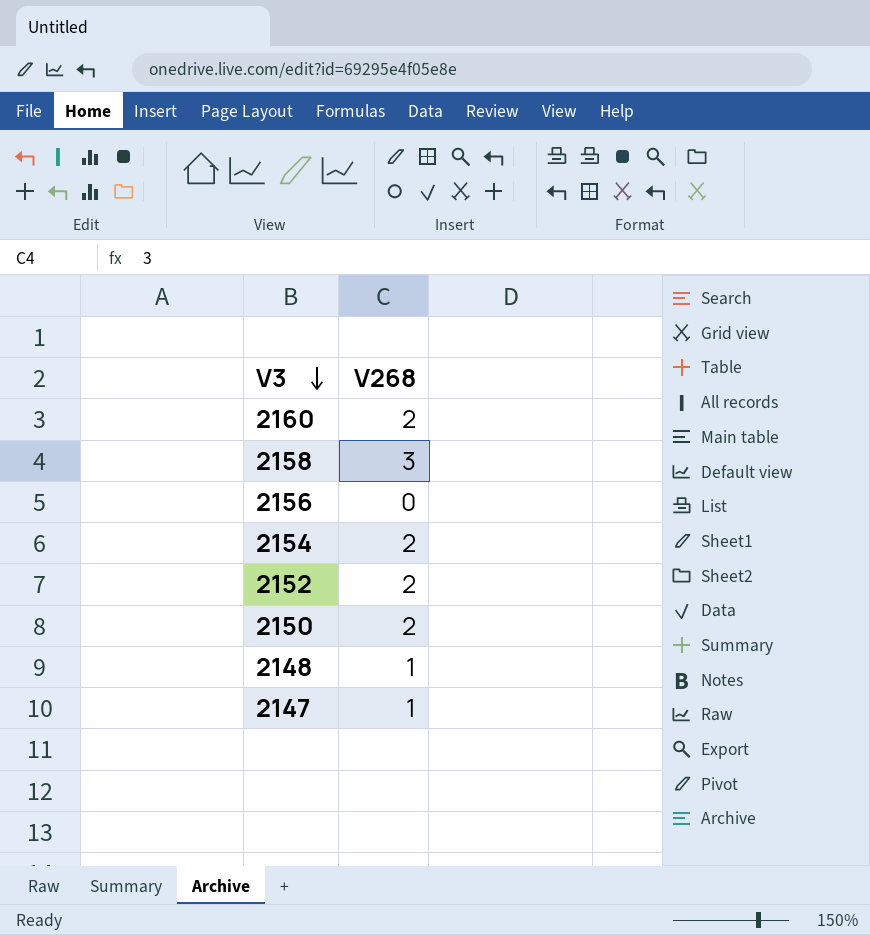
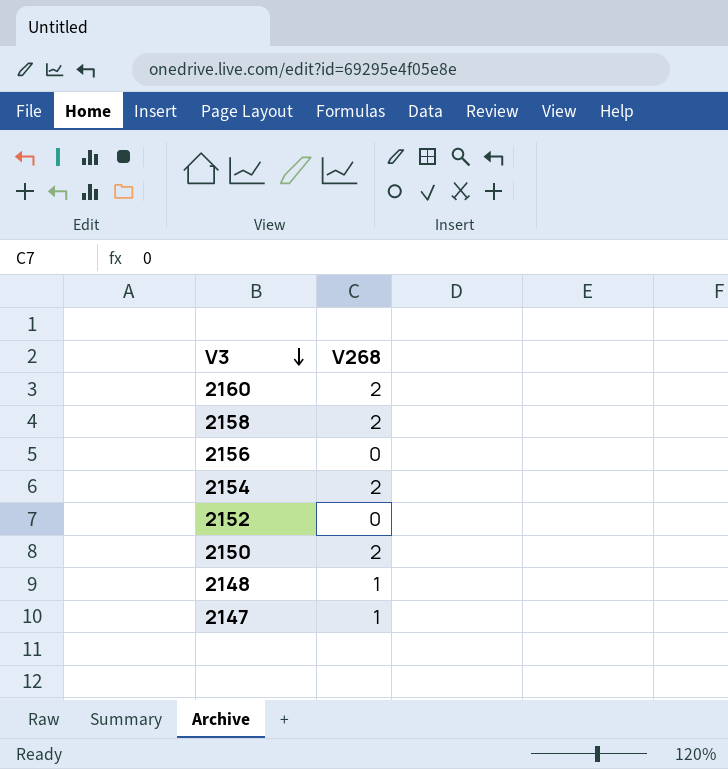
2158 | V268: 3 -> 2
2152 | V268: 2 -> 0

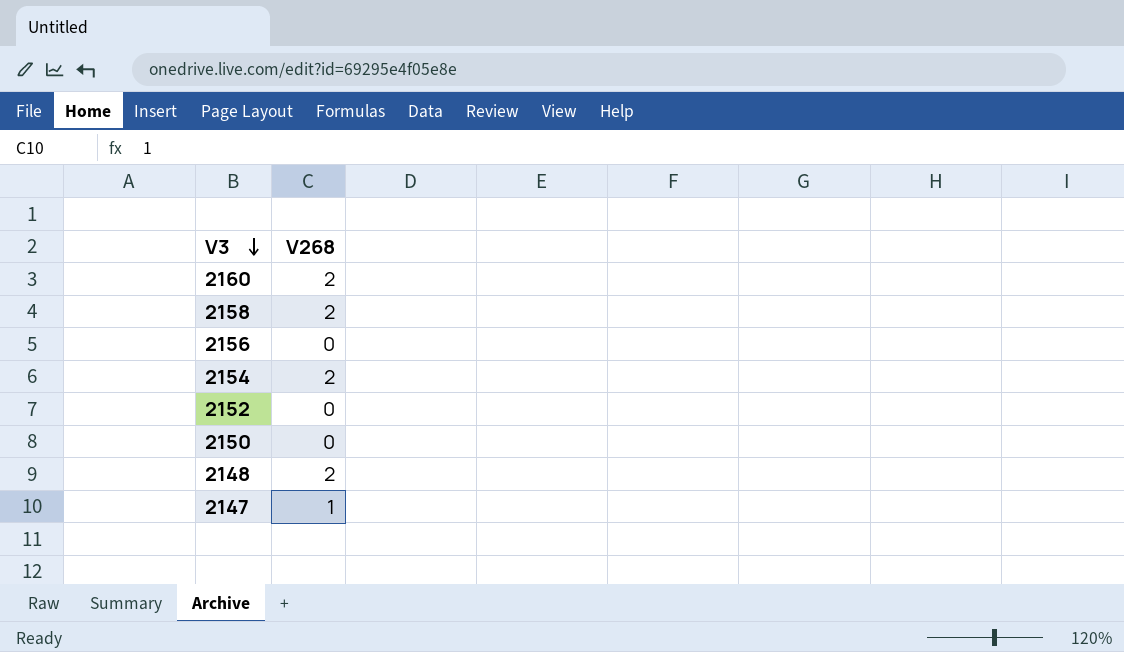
2150 | V268: 2 -> 0
2148 | V268: 1 -> 2

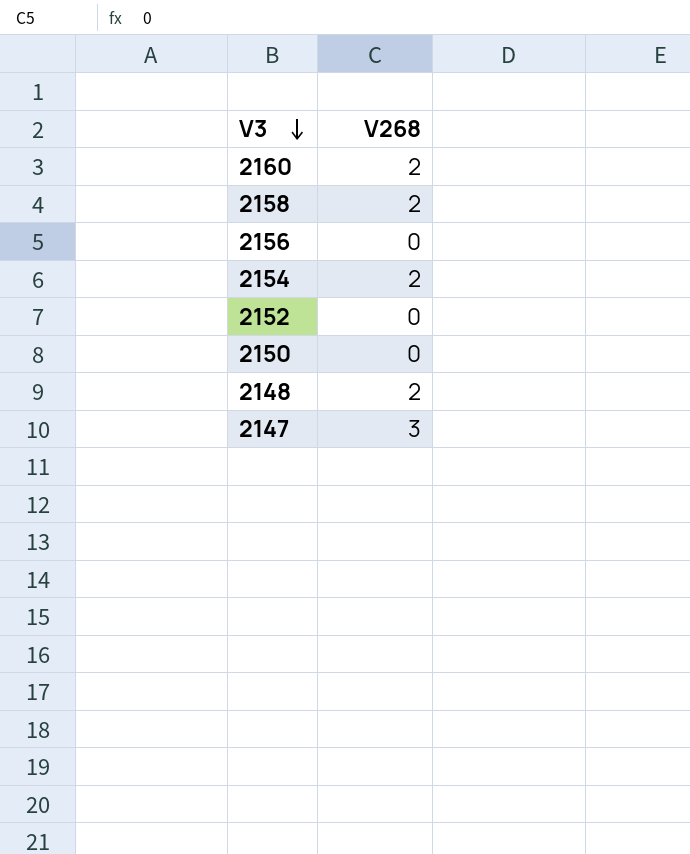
2147 | V268: 1 -> 3

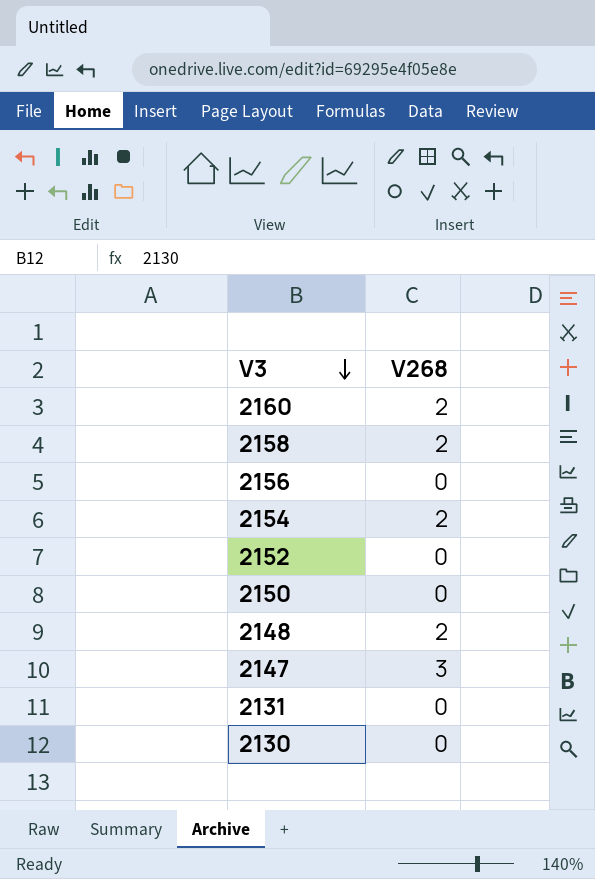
row 2131: none -> 0
row 2130: none -> 0

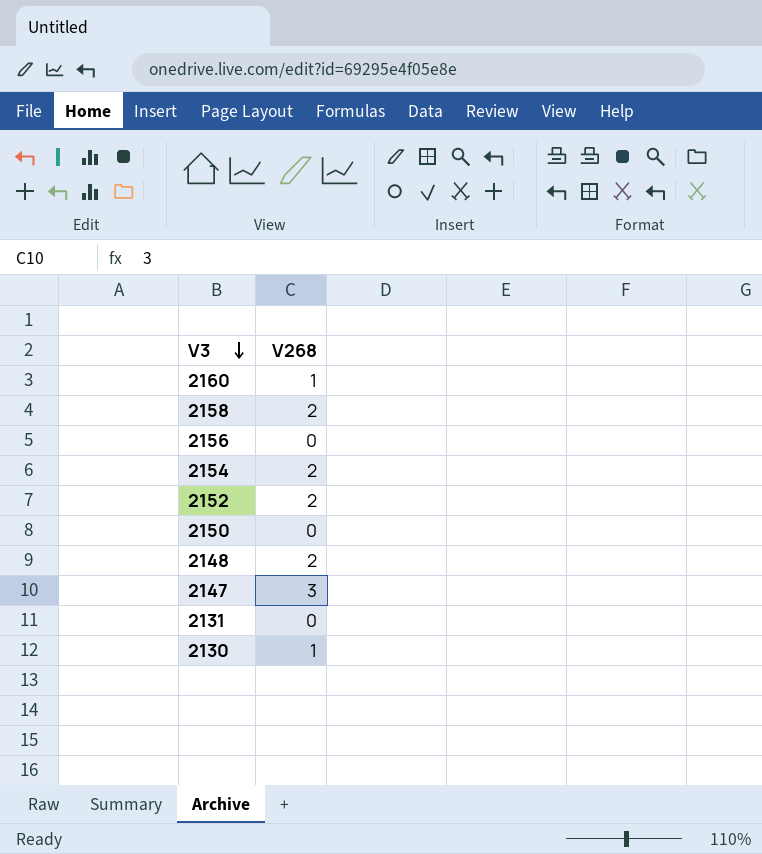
2160 | V268: 2 -> 1
2152 | V268: 0 -> 2
2130 | V268: 0 -> 1

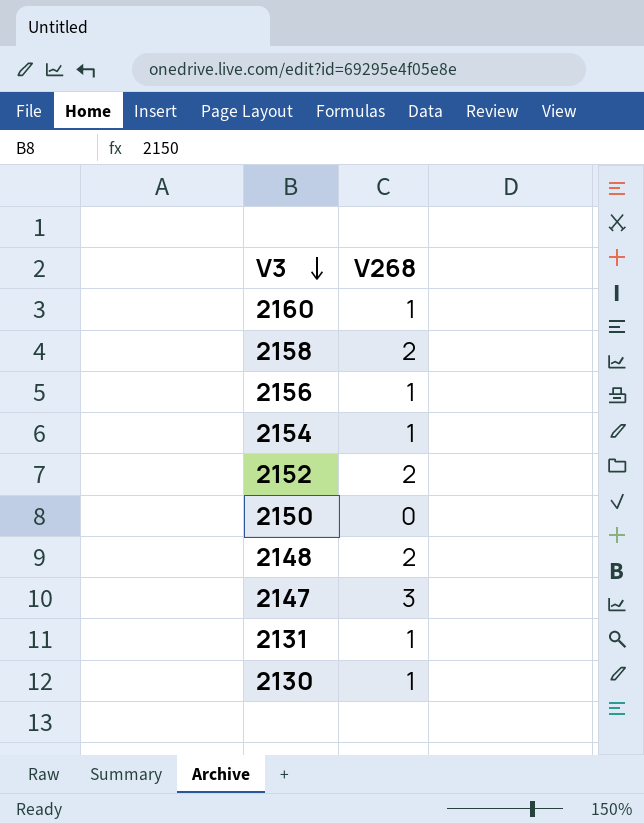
2156 | V268: 0 -> 1
2154 | V268: 2 -> 1
2131 | V268: 0 -> 1

